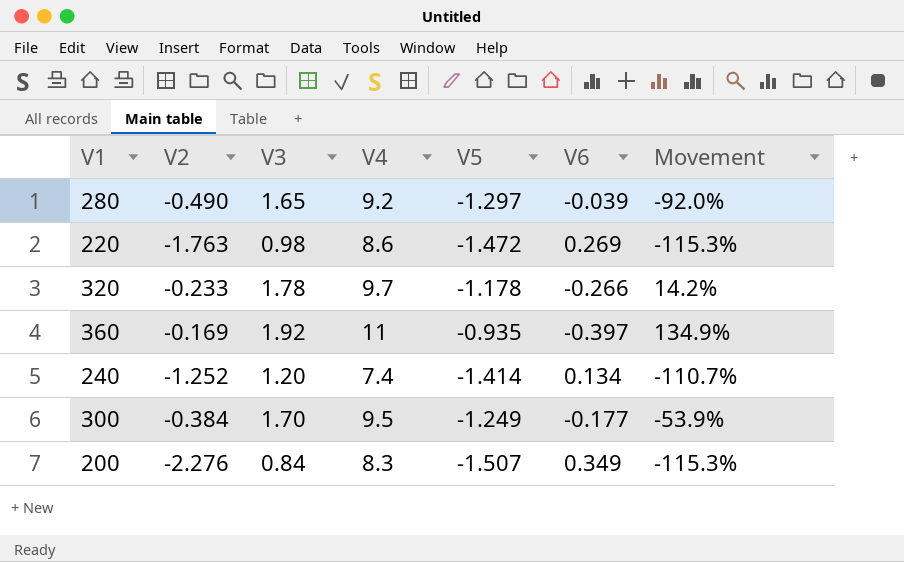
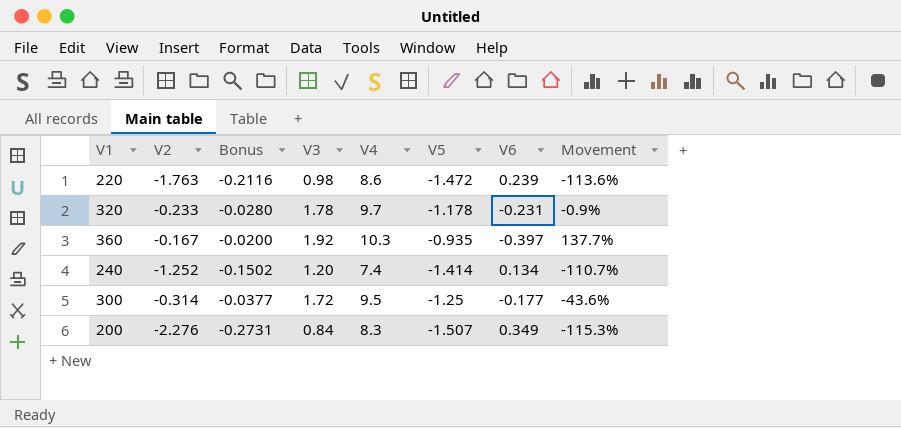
column Bonus | formula: none -> [V2] * 0.12
row 280: -0.490 | 1.65 | 9.2 | -1.297 | -0.039 | -92.0% -> none
220 | V6: 0.269 -> 0.239
220 | Movement: -115.3% -> -113.6%
320 | V6: -0.266 -> -0.231
320 | Movement: 14.2% -> -0.9%
360 | V2: -0.169 -> -0.167
360 | V4: 11 -> 10.3
360 | Movement: 134.9% -> 137.7%
300 | V2: -0.384 -> -0.314
300 | V3: 1.70 -> 1.72
300 | V5: -1.249 -> -1.25
300 | Movement: -53.9% -> -43.6%

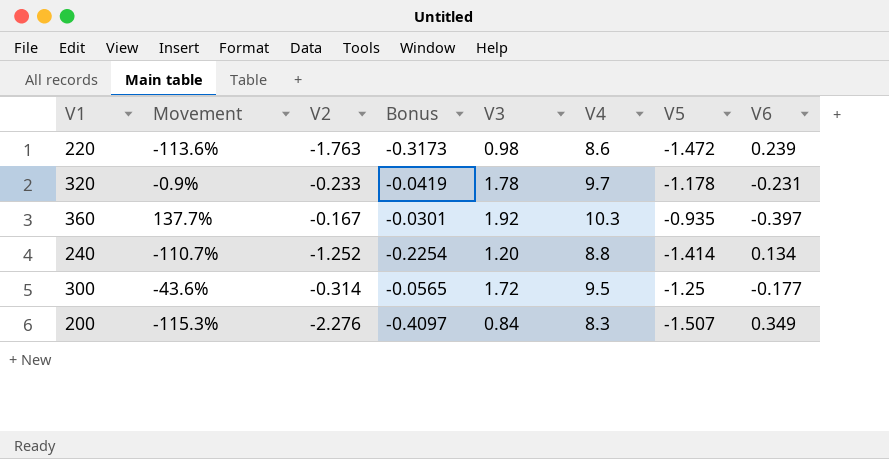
column Movement | position: 8 -> 2
column Bonus | formula: [V2] * 0.12 -> [V2] * 0.18
240 | V4: 7.4 -> 8.8

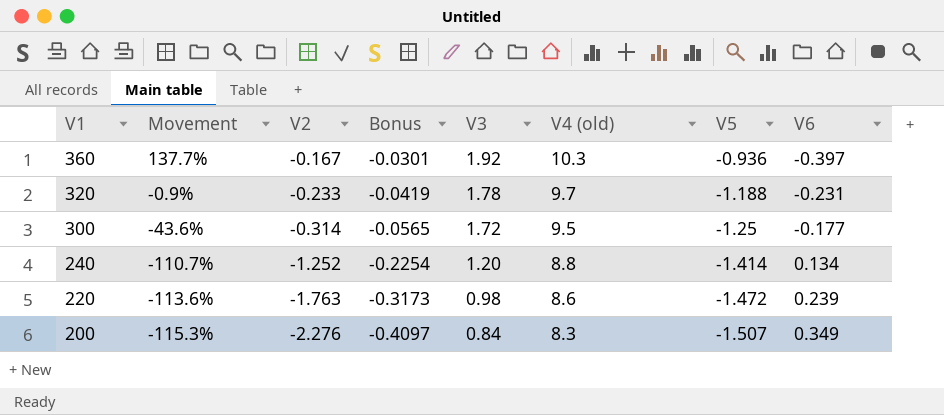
row order: none -> V1 descending
column name: V4 -> V4 (old)
360 | V5: -0.935 -> -0.936
320 | V5: -1.178 -> -1.188

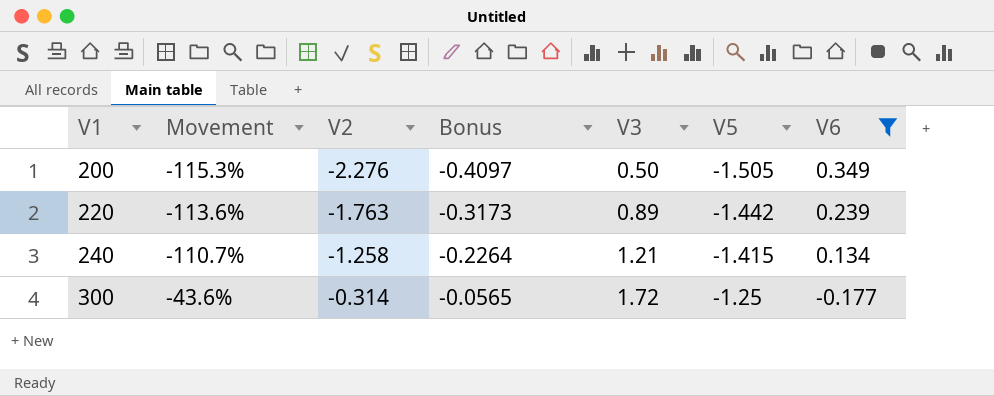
filter: none -> V6 >= -0.177
row order: V1 descending -> V1 ascending
column V4 (old) | position: 6 -> none
200 | V3: 0.84 -> 0.50
200 | V5: -1.507 -> -1.505
220 | V3: 0.98 -> 0.89
220 | V5: -1.472 -> -1.442
240 | V2: -1.252 -> -1.258
240 | Bonus: -0.2254 -> -0.2264
240 | V3: 1.20 -> 1.21
240 | V5: -1.414 -> -1.415

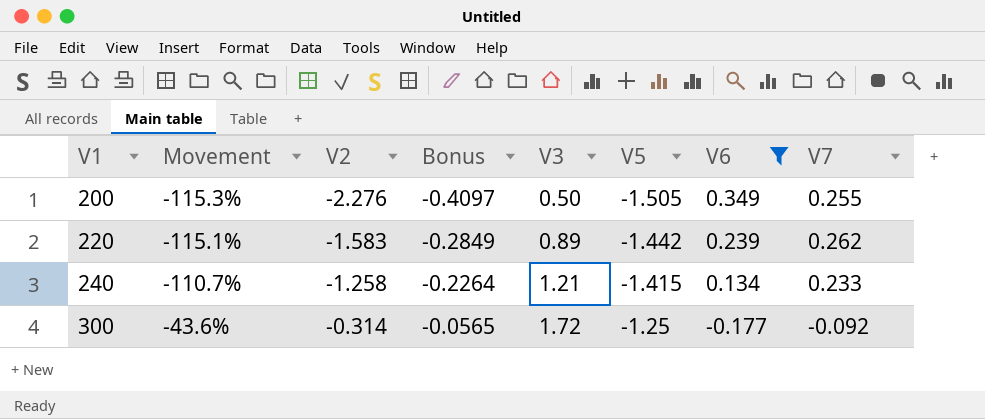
column V7 | position: none -> 8
220 | Movement: -113.6% -> -115.1%
220 | V2: -1.763 -> -1.583
220 | Bonus: -0.3173 -> -0.2849

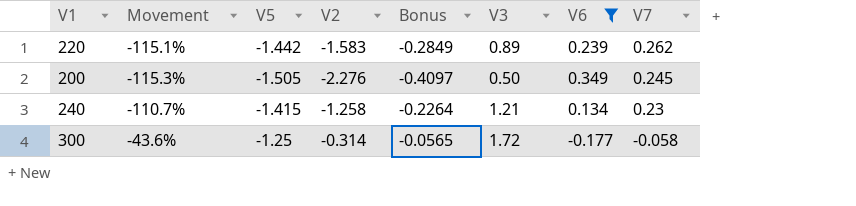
row order: V1 ascending -> V7 descending
column V5 | position: 6 -> 3
200 | V7: 0.255 -> 0.245
240 | V7: 0.233 -> 0.23
300 | V7: -0.092 -> -0.058

